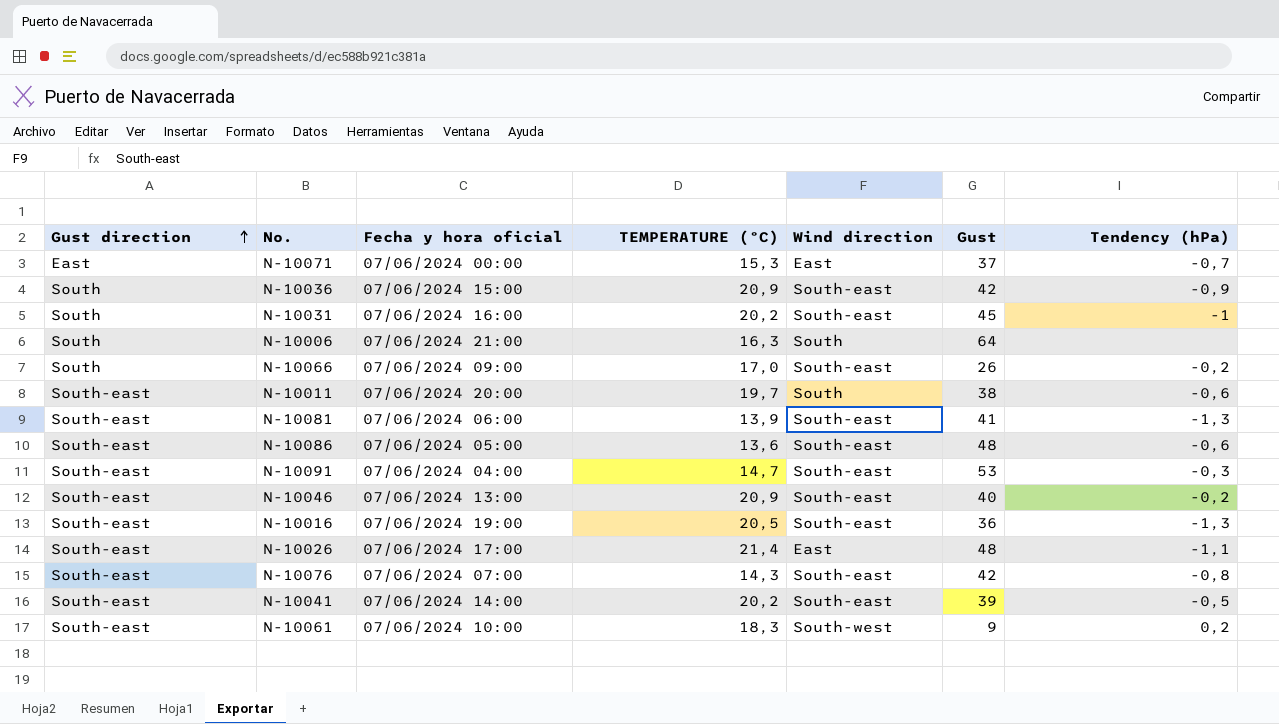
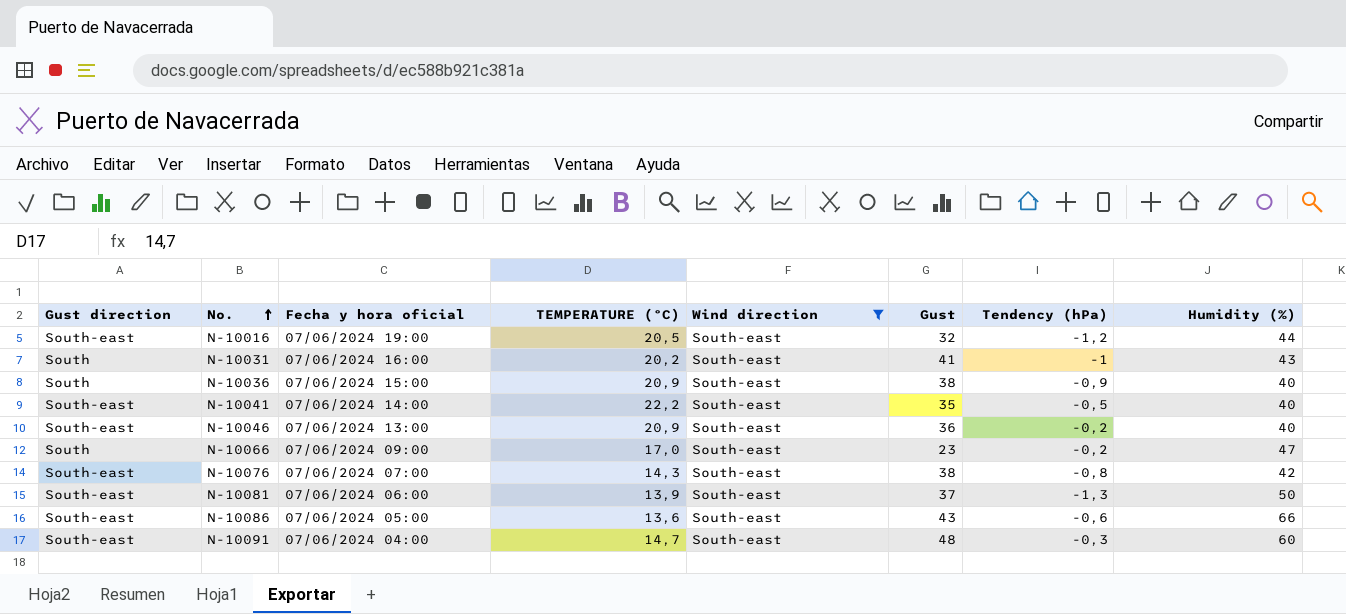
filter: none -> Wind direction = South-east
row order: Gust direction ascending -> No. ascending
column Humidity (%) | position: none -> 8
N-10016 | Gust: 36 -> 32
N-10016 | Tendency (hPa): -1,3 -> -1,2
N-10031 | Gust: 45 -> 41
N-10036 | Gust: 42 -> 38
N-10041 | TEMPERATURE (ºC): 20,2 -> 22,2
N-10041 | Gust: 39 -> 35
N-10046 | Gust: 40 -> 36
N-10066 | Gust: 26 -> 23
N-10076 | Gust: 42 -> 38
N-10081 | Gust: 41 -> 37
N-10086 | Gust: 48 -> 43
N-10091 | Gust: 53 -> 48

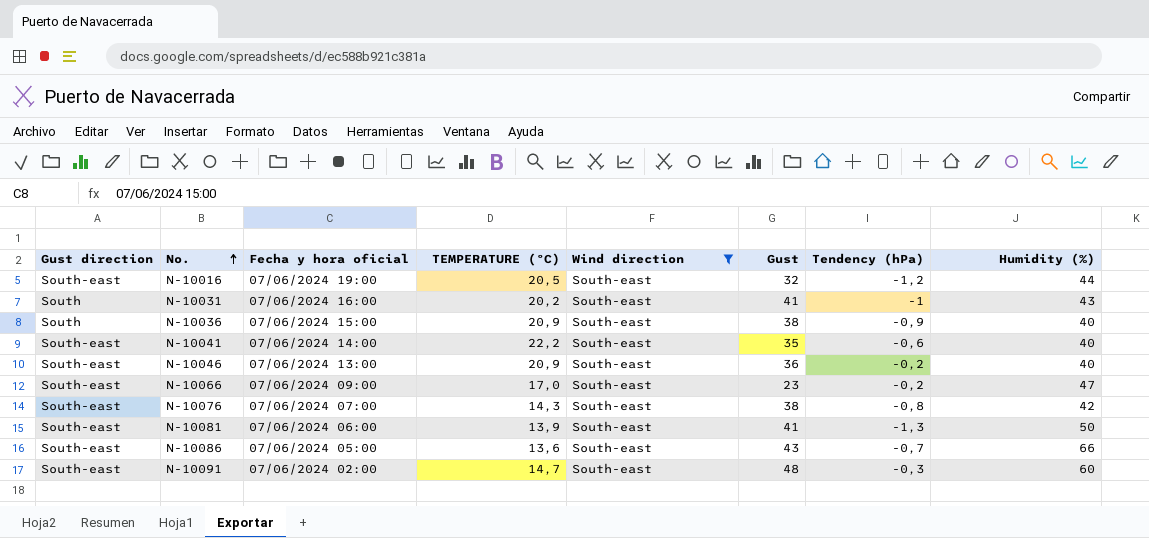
N-10041 | Tendency (hPa): -0,5 -> -0,6
N-10066 | Gust direction: South -> South-east
N-10081 | Gust: 37 -> 41
N-10086 | Tendency (hPa): -0,6 -> -0,7
N-10091 | Fecha y hora oficial: 07/06/2024 04:00 -> 07/06/2024 02:00

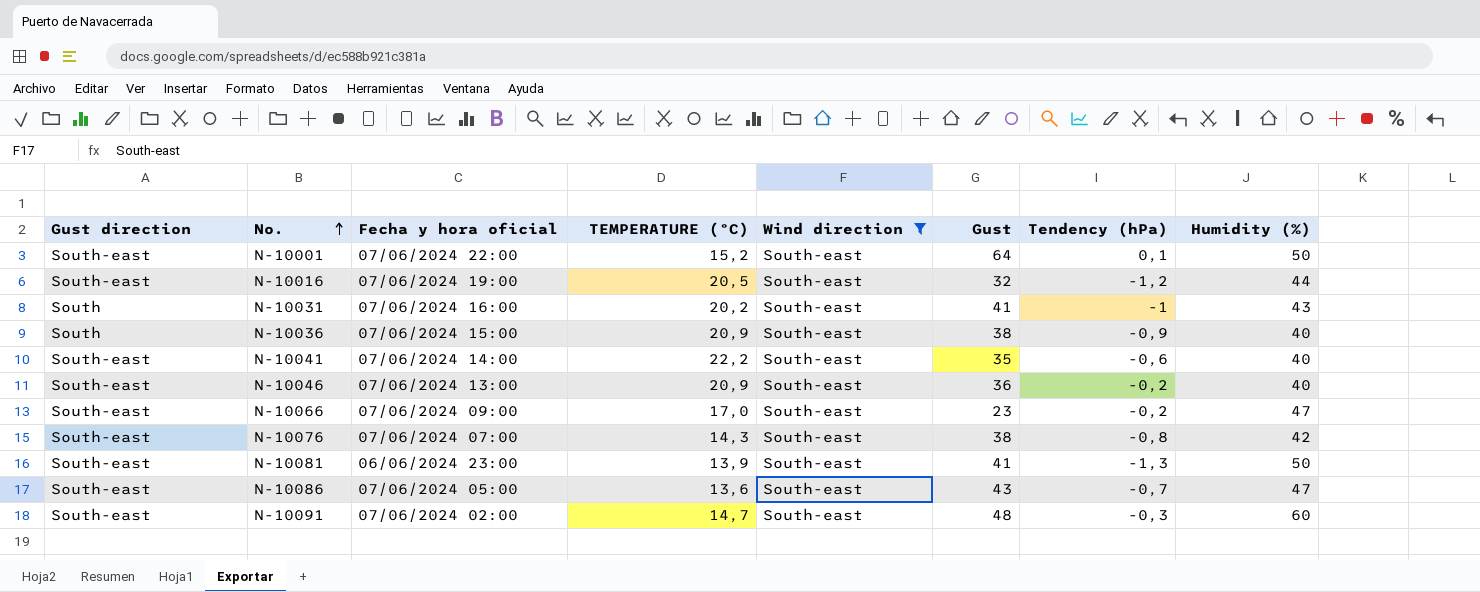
row N-10001: none -> South-east | 07/06/2024 22:00 | 15,2 | South-east | 64 | 0,1 | 50
N-10081 | Fecha y hora oficial: 07/06/2024 06:00 -> 06/06/2024 23:00
N-10086 | Humidity (%): 66 -> 47

